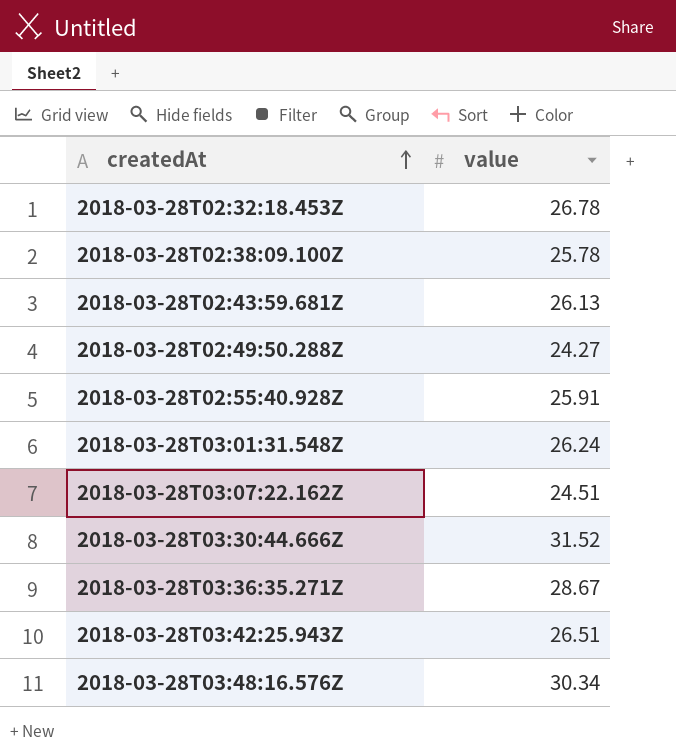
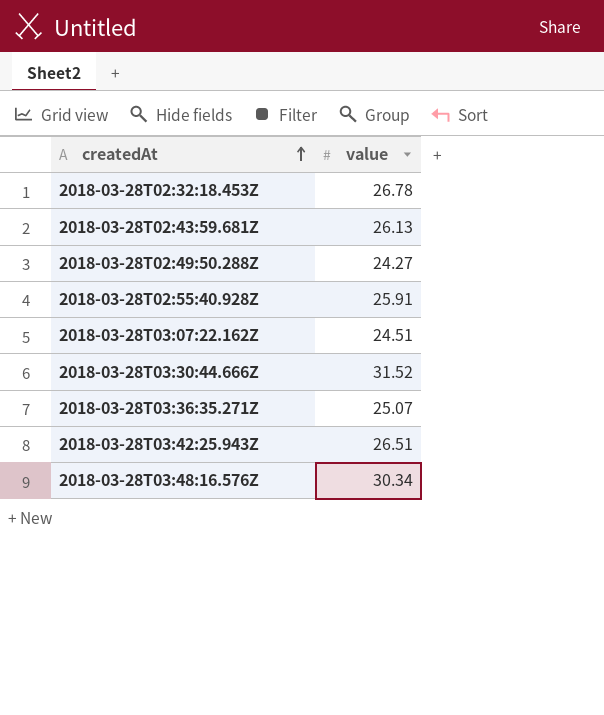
row 2018-03-28T02:38:09.100Z: 25.78 -> none
row 2018-03-28T03:01:31.548Z: 26.24 -> none
2018-03-28T03:36:35.271Z | value: 28.67 -> 25.07

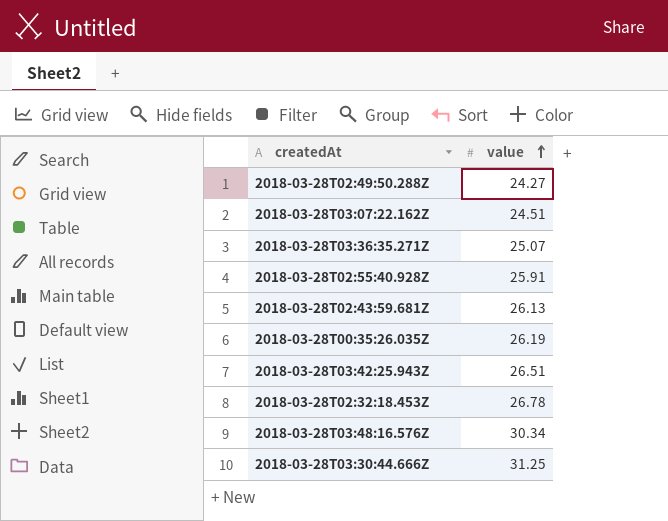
row order: createdAt ascending -> value ascending
row 2018-03-28T00:35:26.035Z: none -> 26.19
2018-03-28T03:30:44.666Z | value: 31.52 -> 31.25

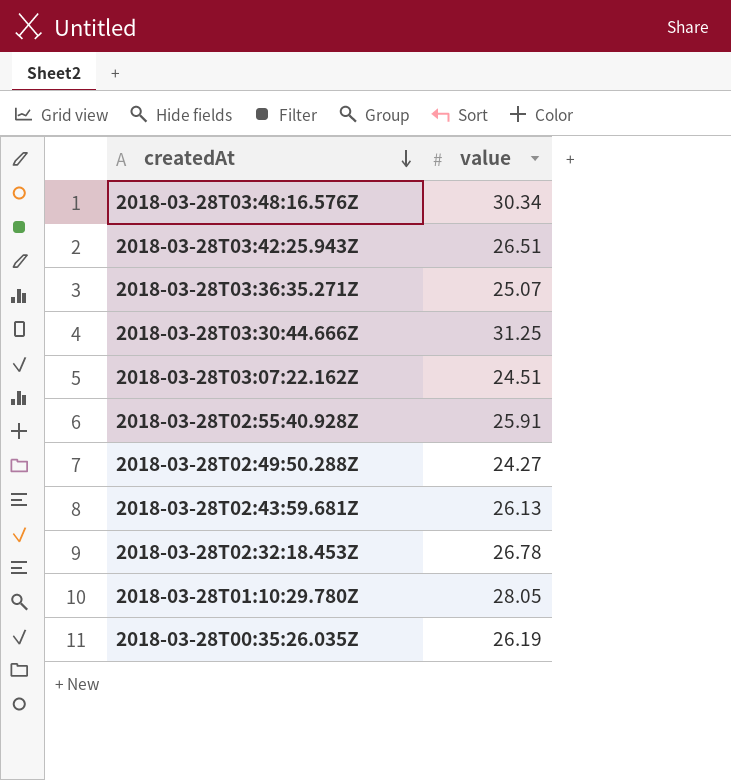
row order: value ascending -> createdAt descending
row 2018-03-28T01:10:29.780Z: none -> 28.05

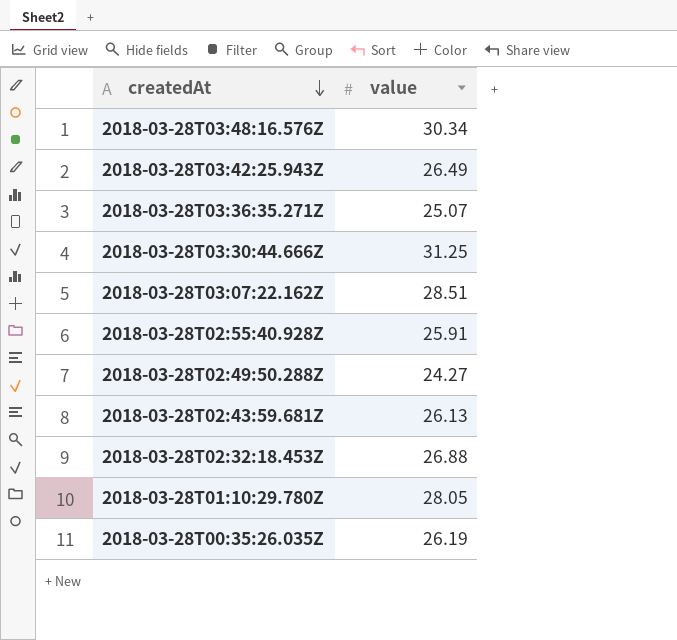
2018-03-28T03:42:25.943Z | value: 26.51 -> 26.49
2018-03-28T03:07:22.162Z | value: 24.51 -> 28.51
2018-03-28T02:32:18.453Z | value: 26.78 -> 26.88

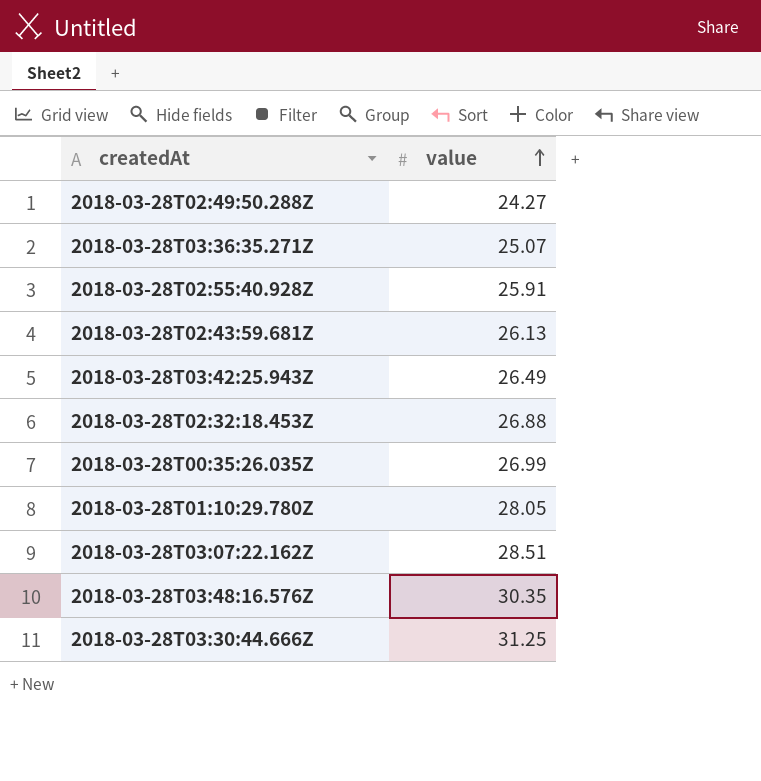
row order: createdAt descending -> value ascending
2018-03-28T00:35:26.035Z | value: 26.19 -> 26.99
2018-03-28T03:48:16.576Z | value: 30.34 -> 30.35

